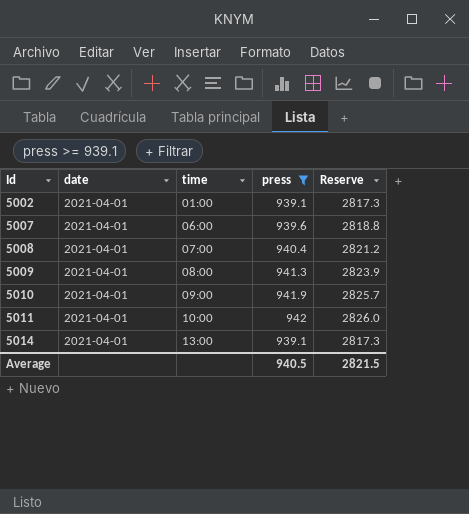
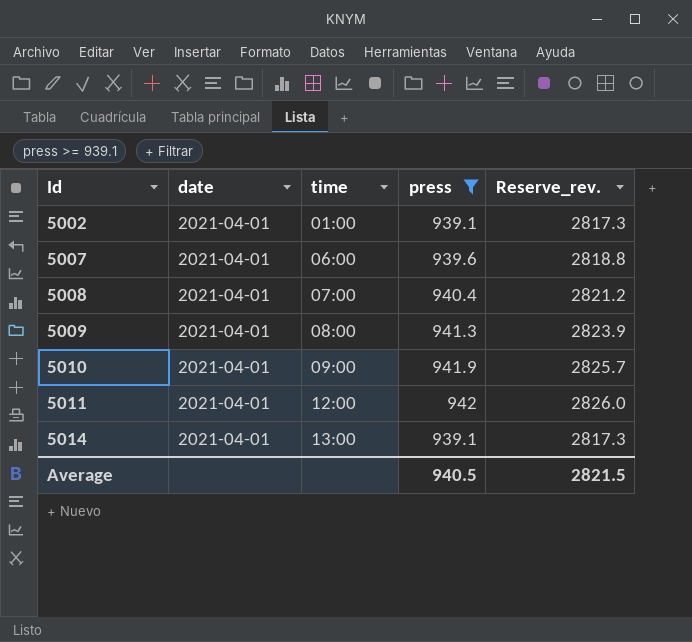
column name: Reserve -> Reserve_rev.
5011 | time: 10:00 -> 12:00

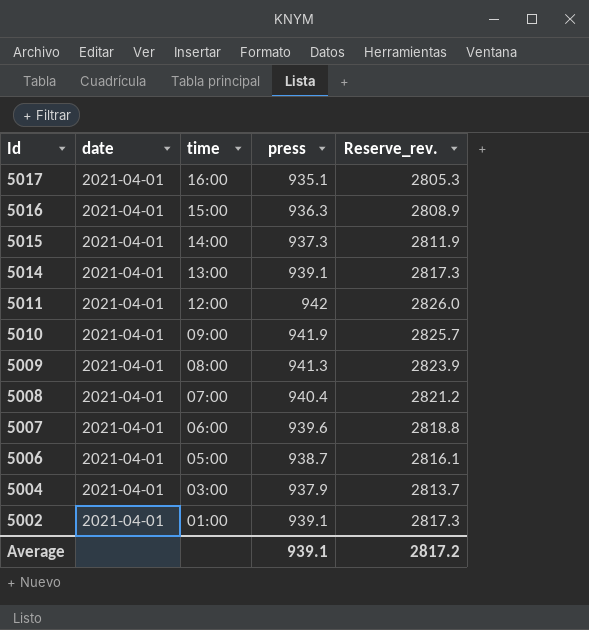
filter: press >= 939.1 -> none
row order: Id ascending -> Id descending
Average | press: 940.5 -> 939.1
Average | Reserve_rev.: 2821.5 -> 2817.2

